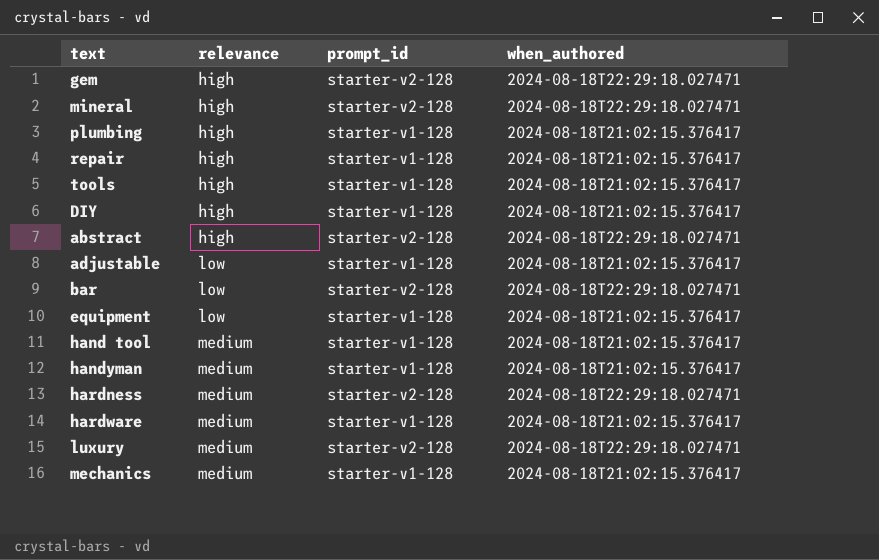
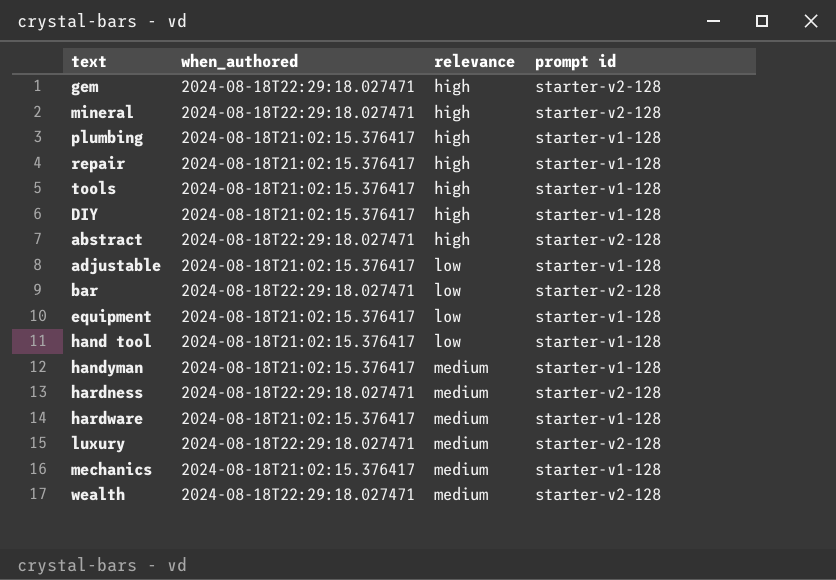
column when_authored | position: 4 -> 2
column name: prompt_id -> prompt id
hand tool | relevance: medium -> low
row wealth: none -> 2024-08-18T22:29:18.027471 | medium | starter-v2-128

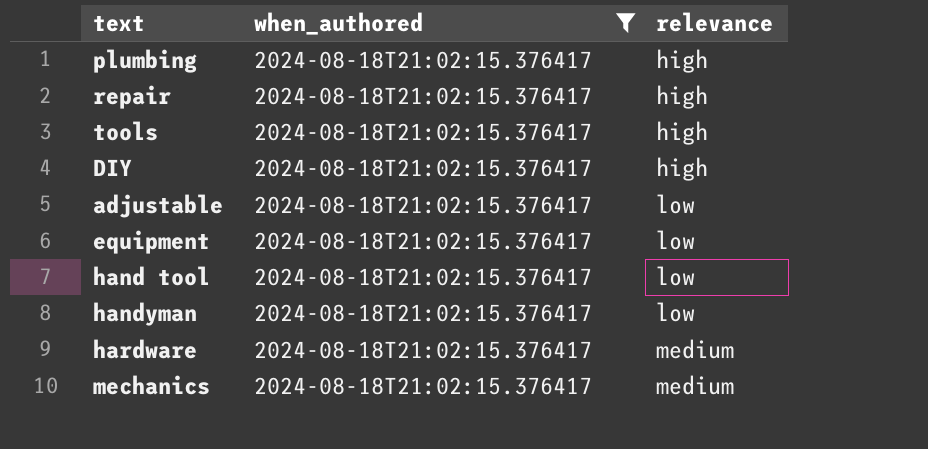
filter: none -> when_authored = 2024-08-18T21:02:15.376417
column prompt id | position: 4 -> none
handyman | relevance: medium -> low

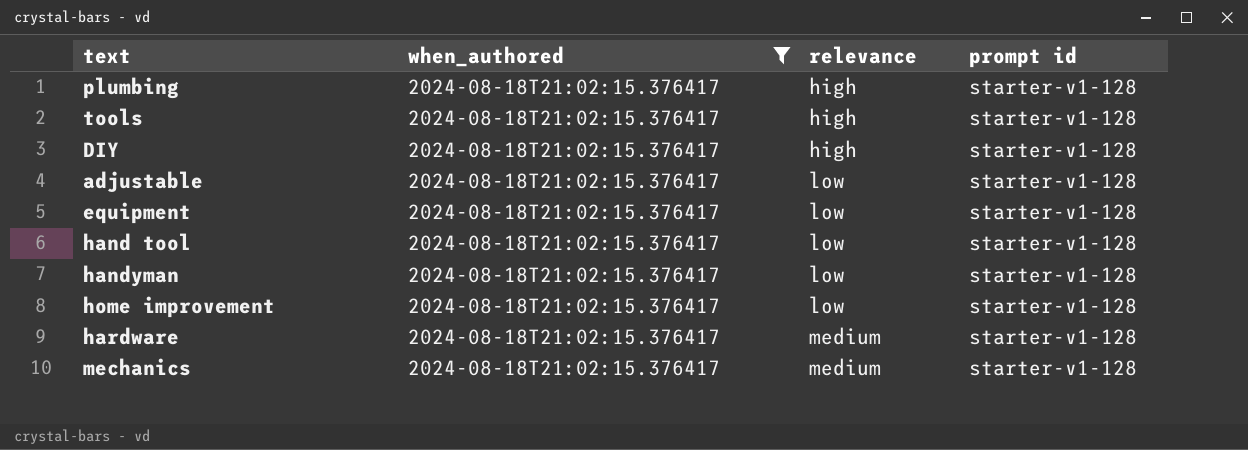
column prompt id | position: none -> 4
row repair: 2024-08-18T21:02:15.376417 | high -> none
row home improvement: none -> 2024-08-18T21:02:15.376417 | low | starter-v1-128

